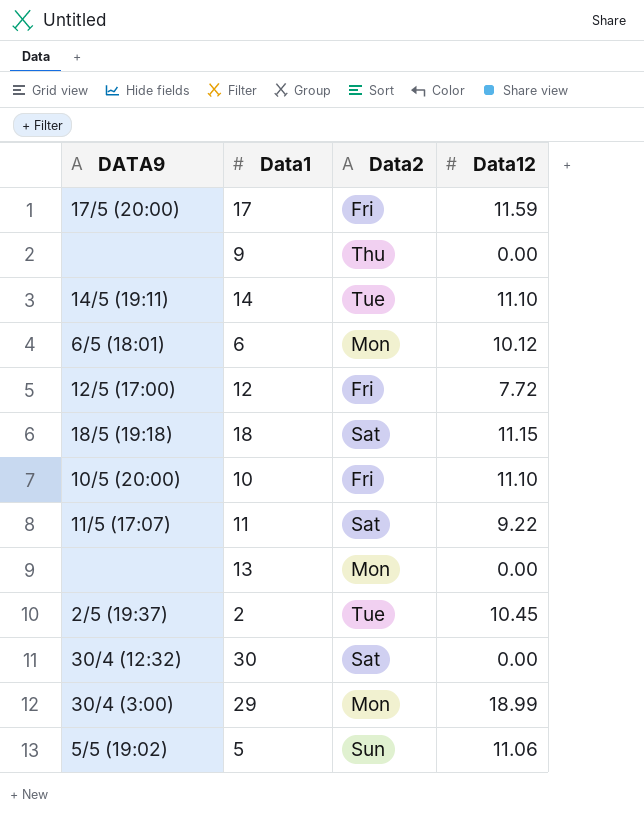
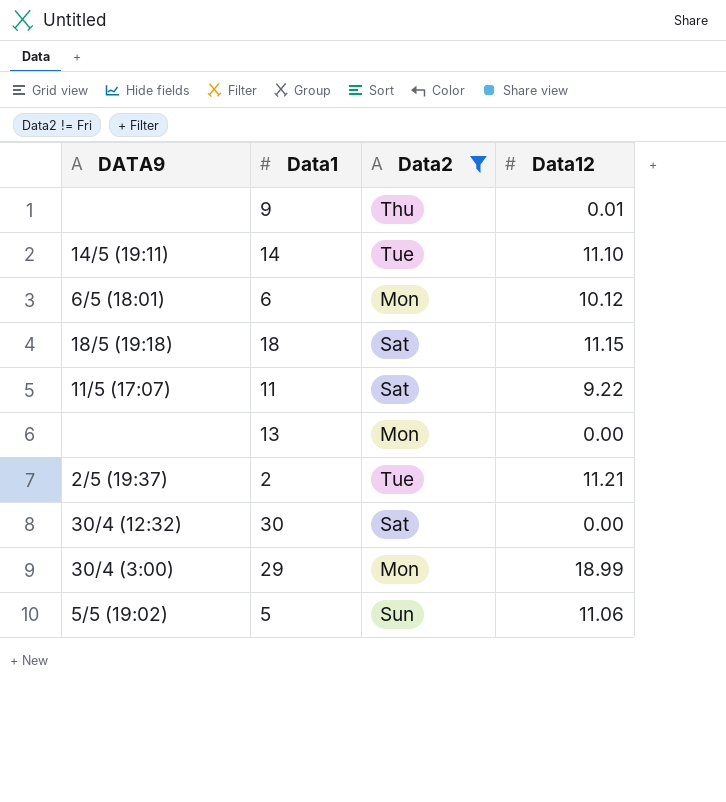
filter: none -> Data2 != Fri
9 | Data12: 0.00 -> 0.01
2 | Data12: 10.45 -> 11.21

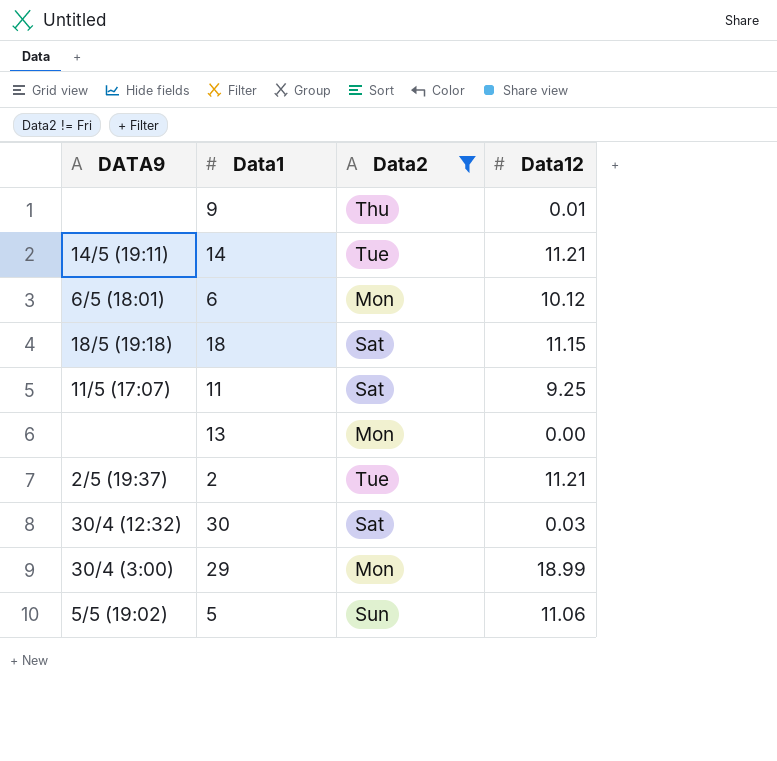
14 | Data12: 11.10 -> 11.21
11 | Data12: 9.22 -> 9.25
30 | Data12: 0.00 -> 0.03

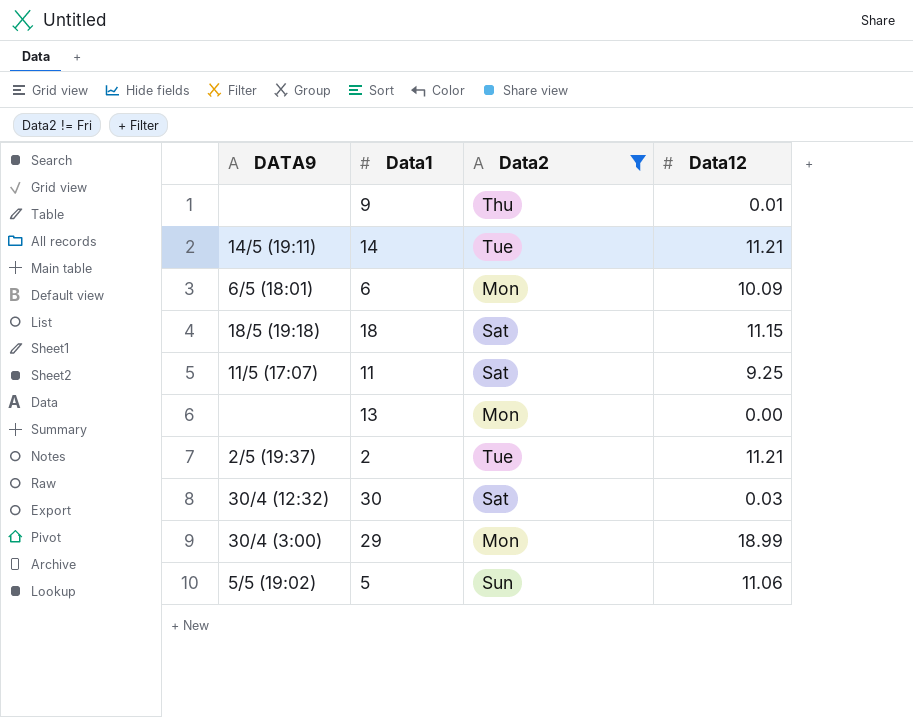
6 | Data12: 10.12 -> 10.09

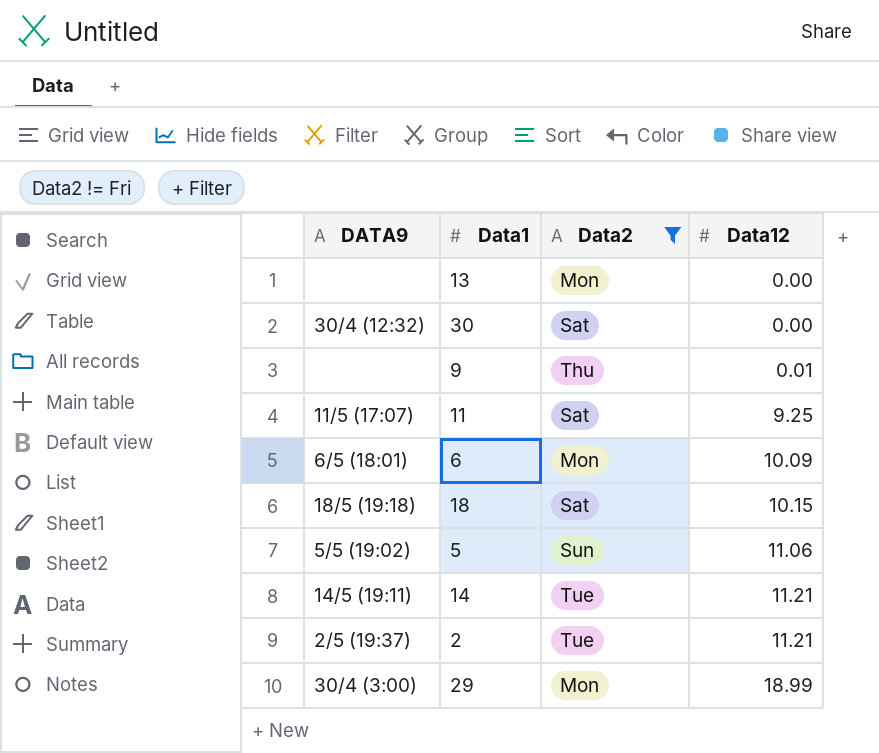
row order: none -> Data12 ascending
30 | Data12: 0.03 -> 0.00
18 | Data12: 11.15 -> 10.15

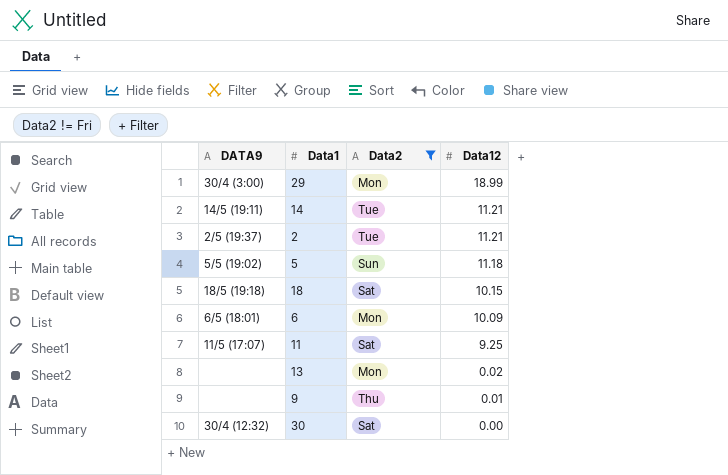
row order: Data12 ascending -> Data12 descending
5 | Data12: 11.06 -> 11.18
13 | Data12: 0.00 -> 0.02

